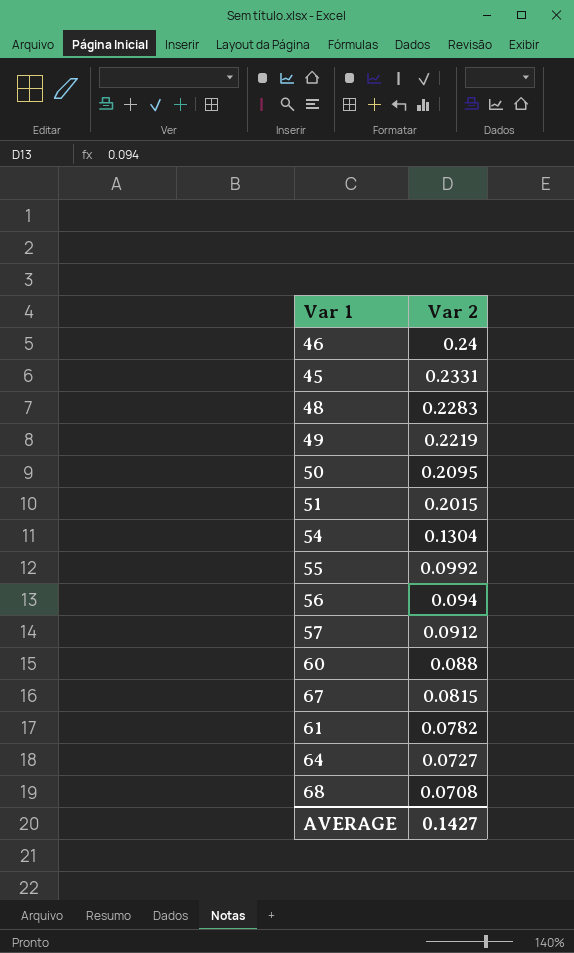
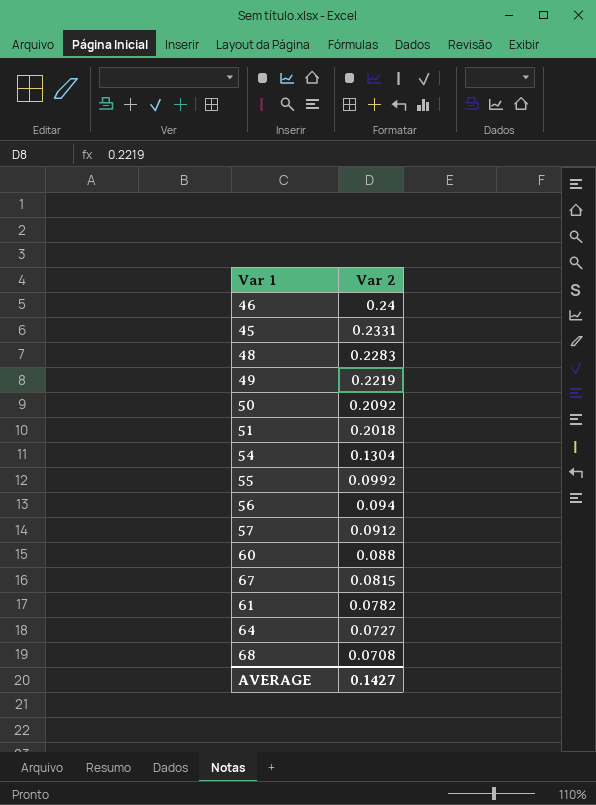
50 | Var 2: 0.2095 -> 0.2092
51 | Var 2: 0.2015 -> 0.2018

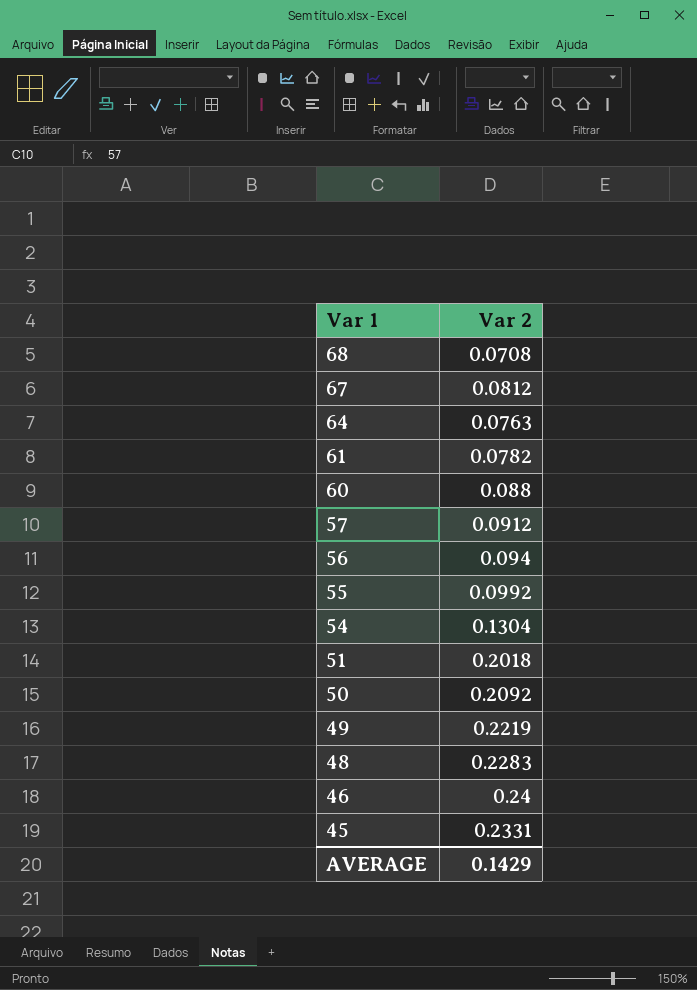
row order: Var 2 descending -> Var 1 descending
67 | Var 2: 0.0815 -> 0.0812
64 | Var 2: 0.0727 -> 0.0763
AVERAGE | Var 2: 0.1427 -> 0.1429

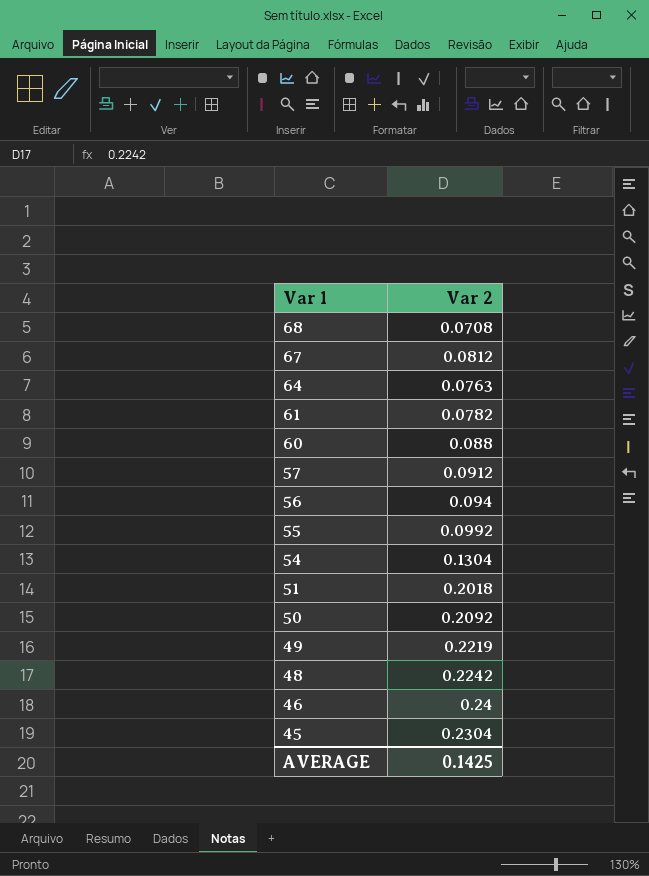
48 | Var 2: 0.2283 -> 0.2242
45 | Var 2: 0.2331 -> 0.2304
AVERAGE | Var 2: 0.1429 -> 0.1425

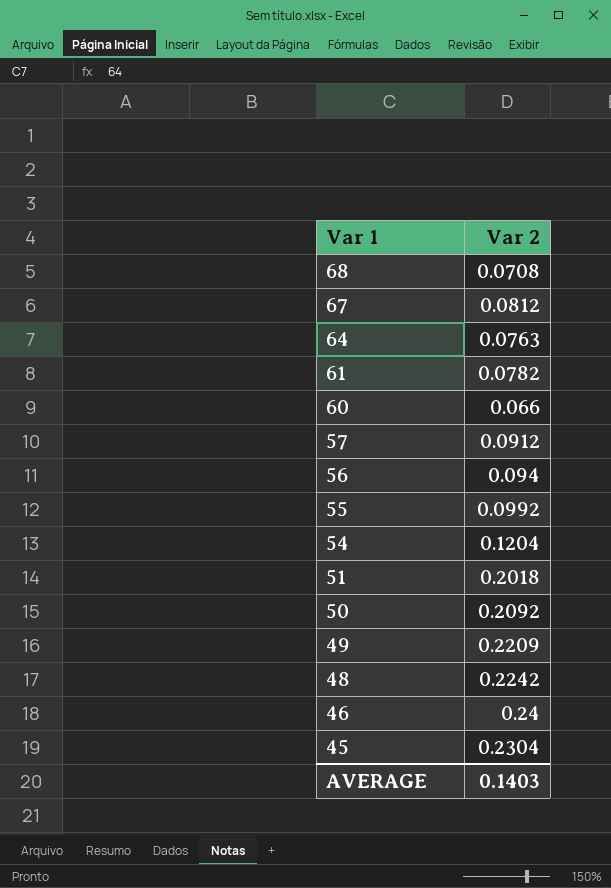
60 | Var 2: 0.088 -> 0.066
54 | Var 2: 0.1304 -> 0.1204
49 | Var 2: 0.2219 -> 0.2209
AVERAGE | Var 2: 0.1425 -> 0.1403

